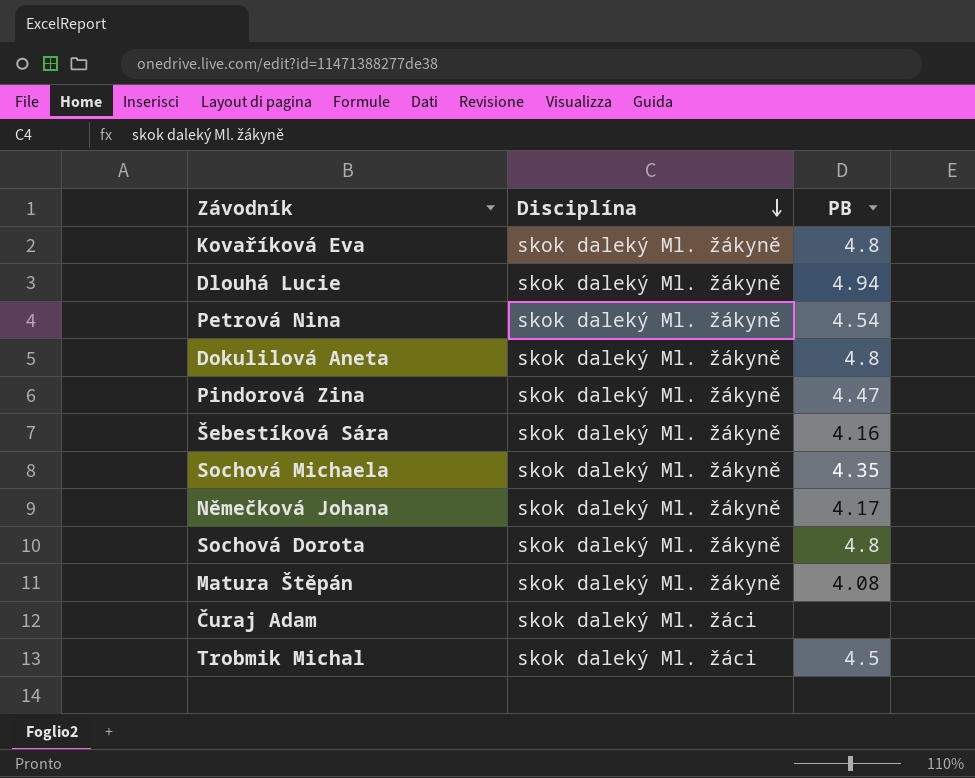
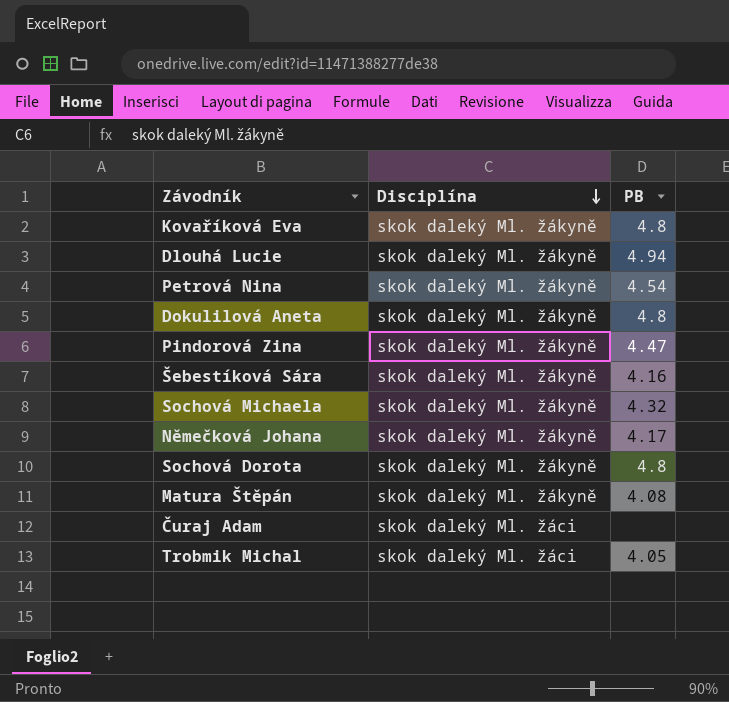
Sochová Michaela | PB: 4.35 -> 4.32
Trobmik Michal | PB: 4.5 -> 4.05

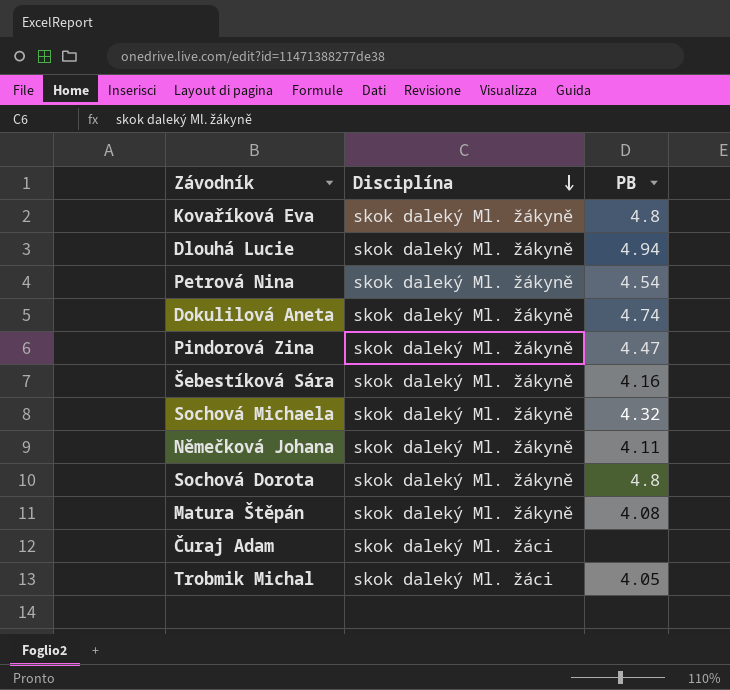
Dokulilová Aneta | PB: 4.8 -> 4.74
Němečková Johana | PB: 4.17 -> 4.11

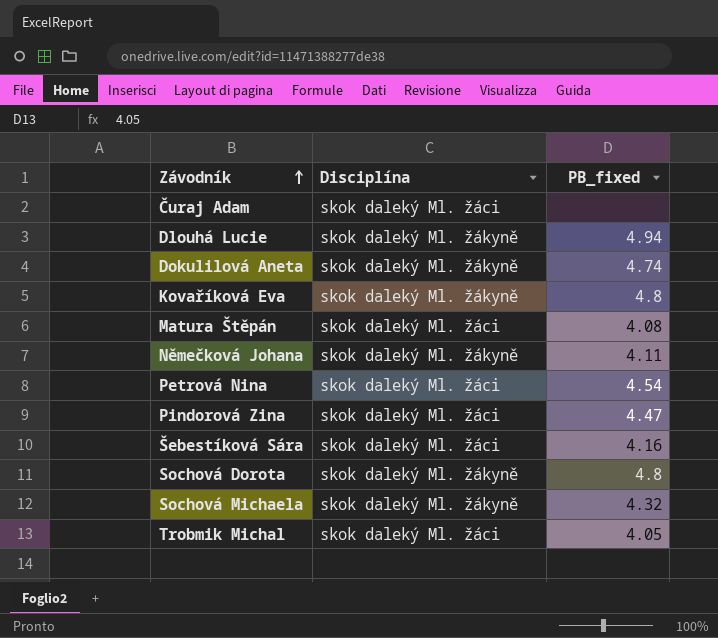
row order: Disciplína descending -> Závodník ascending
column name: PB -> PB_fixed
Matura Štěpán | Disciplína: skok daleký Ml. žákyně -> skok daleký Ml. žáci
Petrová Nina | Disciplína: skok daleký Ml. žákyně -> skok daleký Ml. žáci
Pindorová Zina | Disciplína: skok daleký Ml. žákyně -> skok daleký Ml. žáci
Šebestíková Sára | Disciplína: skok daleký Ml. žákyně -> skok daleký Ml. žáci

